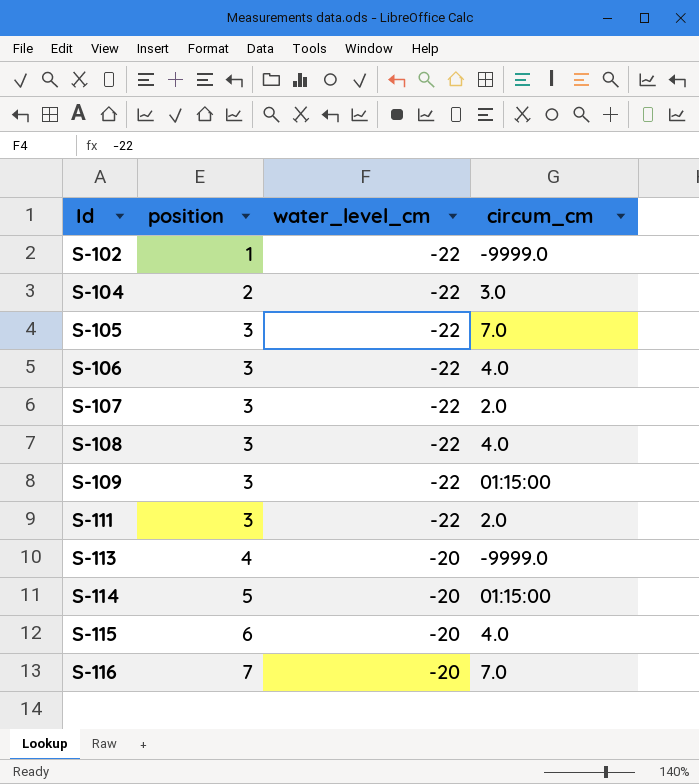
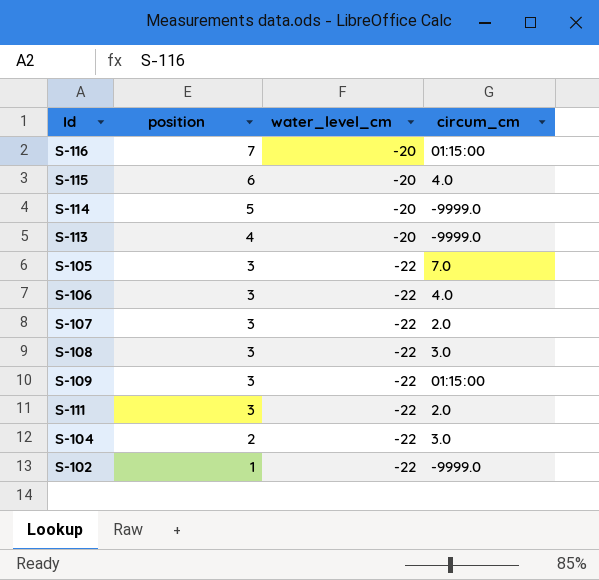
row order: Id ascending -> position descending
S-116 | circum_cm: 7.0 -> 01:15:00
S-114 | circum_cm: 01:15:00 -> -9999.0
S-108 | circum_cm: 4.0 -> 3.0

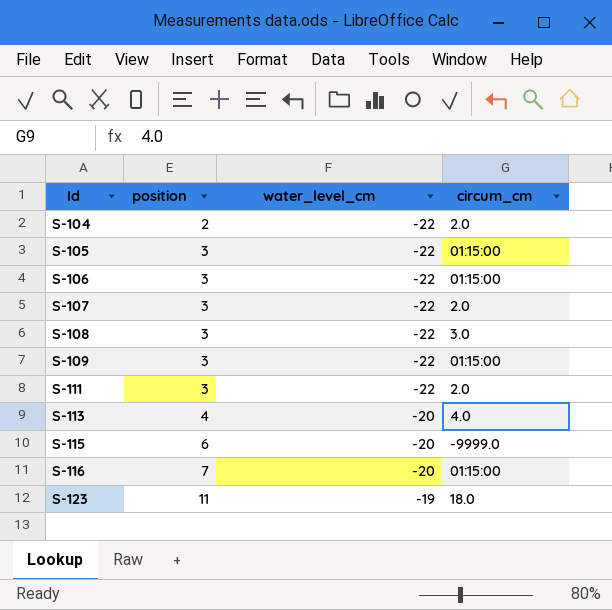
row order: position descending -> Id ascending
row S-114: 5 | -20 | -9999.0 -> none
row S-102: 1 | -22 | -9999.0 -> none
S-104 | circum_cm: 3.0 -> 2.0
S-105 | circum_cm: 7.0 -> 01:15:00
S-106 | circum_cm: 4.0 -> 01:15:00
S-113 | circum_cm: -9999.0 -> 4.0
S-115 | circum_cm: 4.0 -> -9999.0
row S-123: none -> 11 | -19 | 18.0

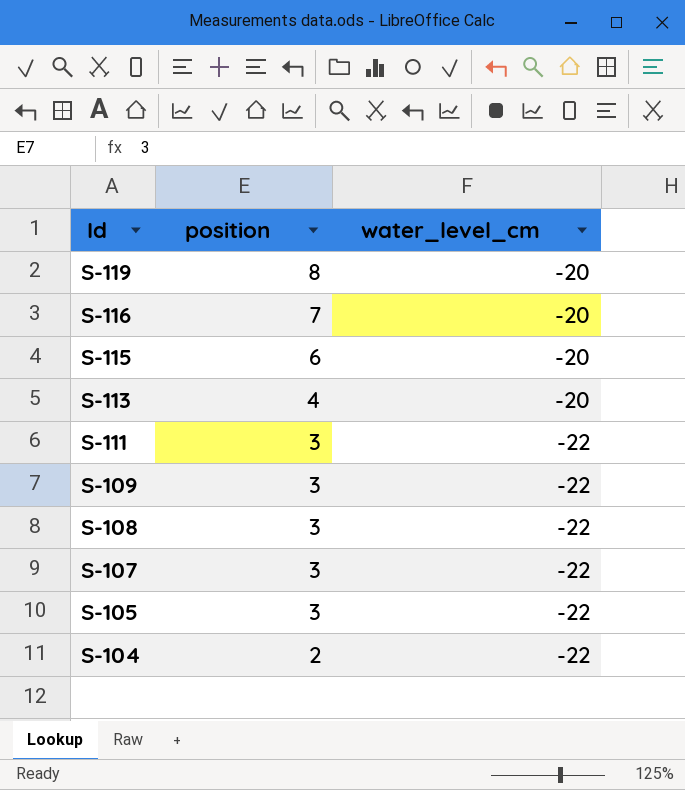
row order: Id ascending -> Id descending
column circum_cm | position: 4 -> none
row S-106: 3 | -22 | 01:15:00 -> none
row S-123: 11 | -19 | 18.0 -> none
row S-119: none -> 8 | -20

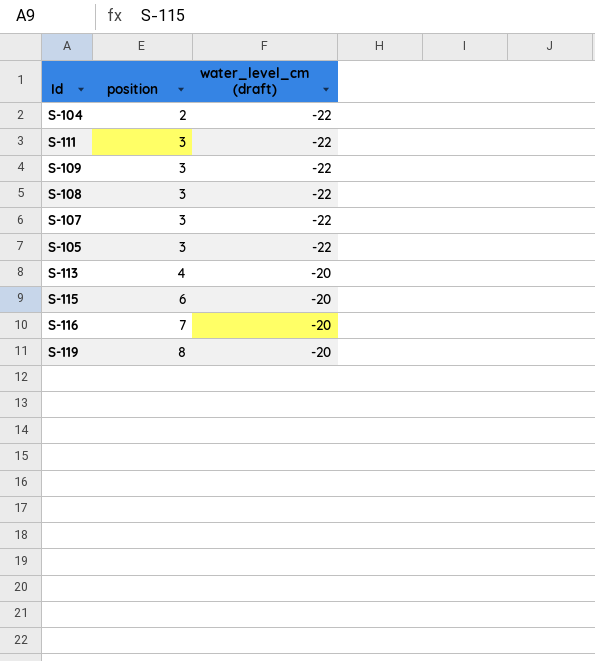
row order: Id descending -> position ascending
column name: water_level_cm -> water_level_cm (draft)

